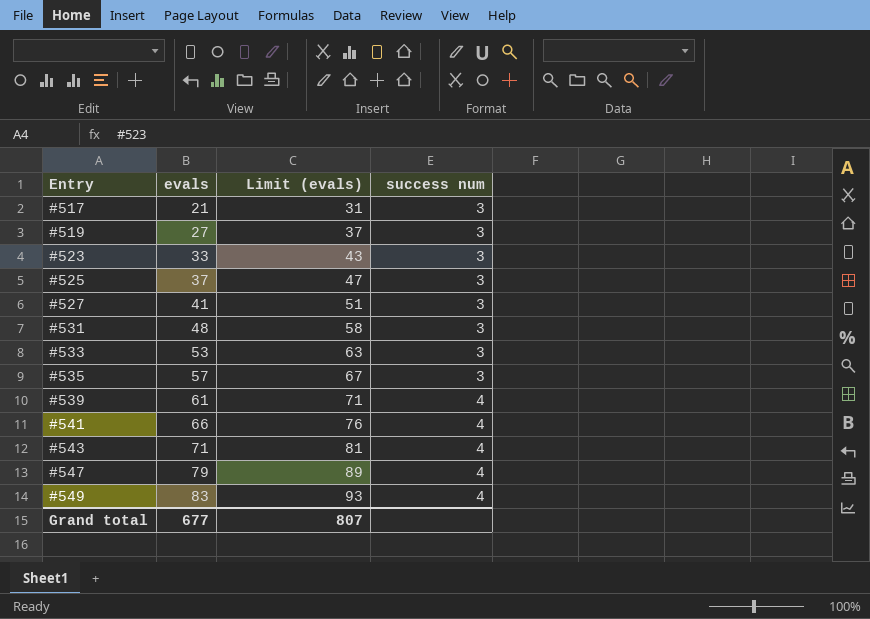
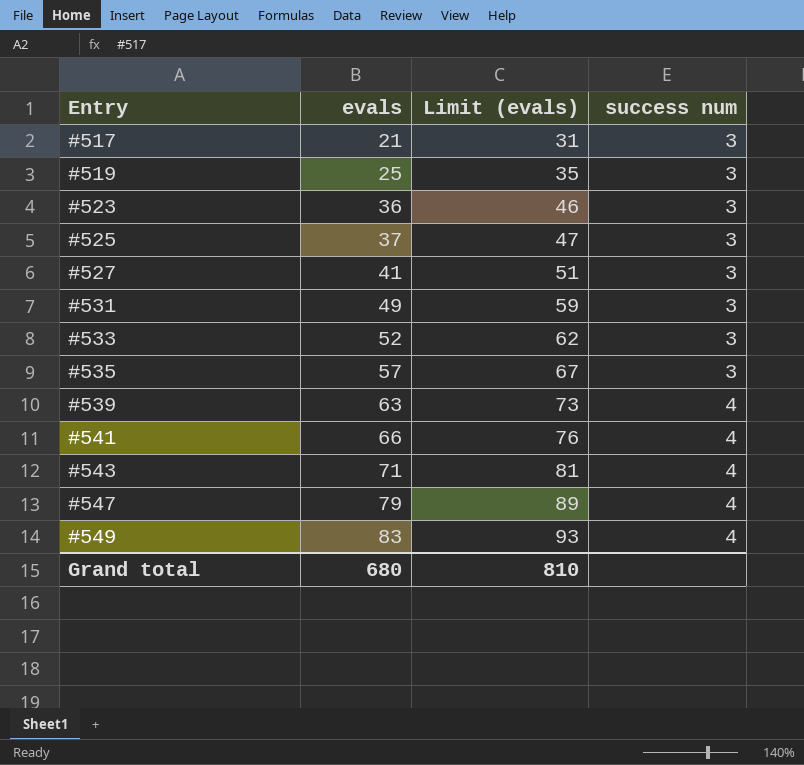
#519 | evals: 27 -> 25
#519 | Limit (evals): 37 -> 35
#523 | evals: 33 -> 36
#523 | Limit (evals): 43 -> 46
#531 | evals: 48 -> 49
#531 | Limit (evals): 58 -> 59
#533 | evals: 53 -> 52
#533 | Limit (evals): 63 -> 62
#539 | evals: 61 -> 63
#539 | Limit (evals): 71 -> 73
Grand total | evals: 677 -> 680
Grand total | Limit (evals): 807 -> 810

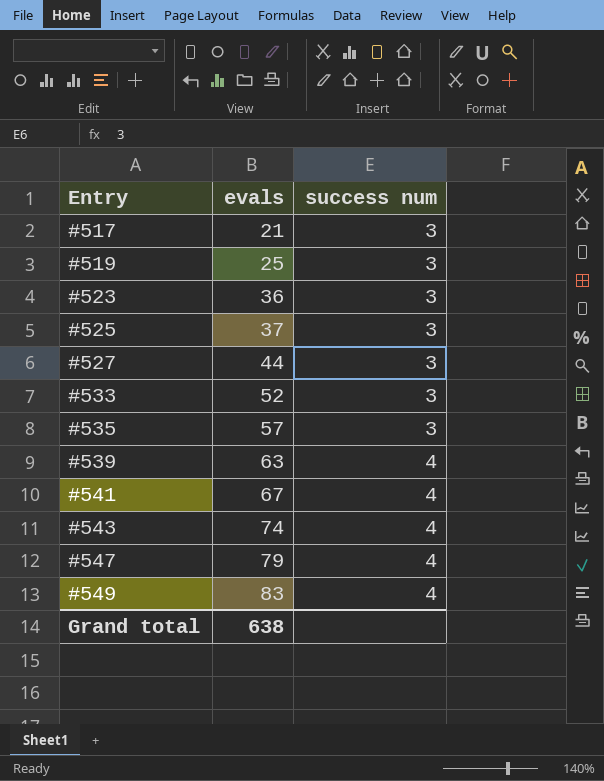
column Limit (evals) | formula: [evals] + 10 -> none
row #531: 49 | 59 | 3 -> none
#527 | evals: 41 -> 44
#541 | evals: 66 -> 67
#543 | evals: 71 -> 74
Grand total | evals: 680 -> 638

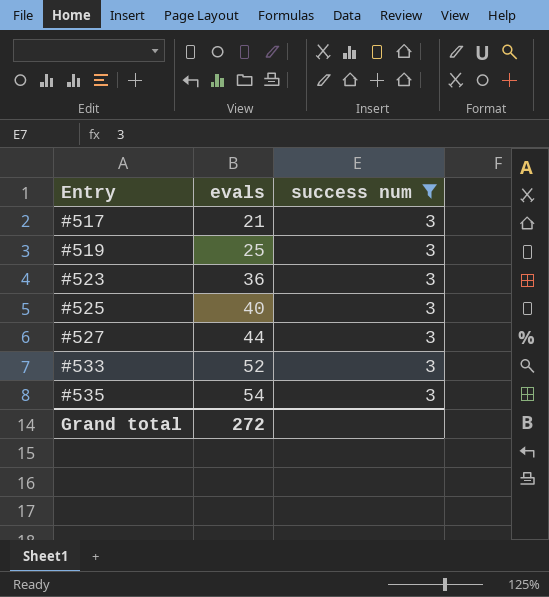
filter: none -> success num = 3
#525 | evals: 37 -> 40
#535 | evals: 57 -> 54
Grand total | evals: 638 -> 272

